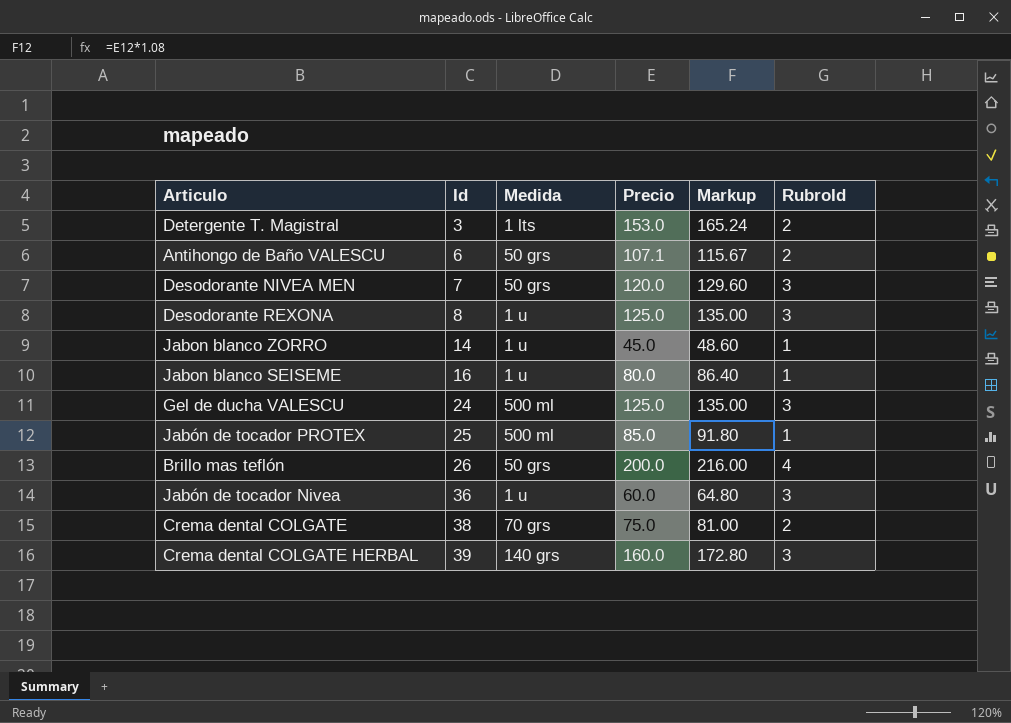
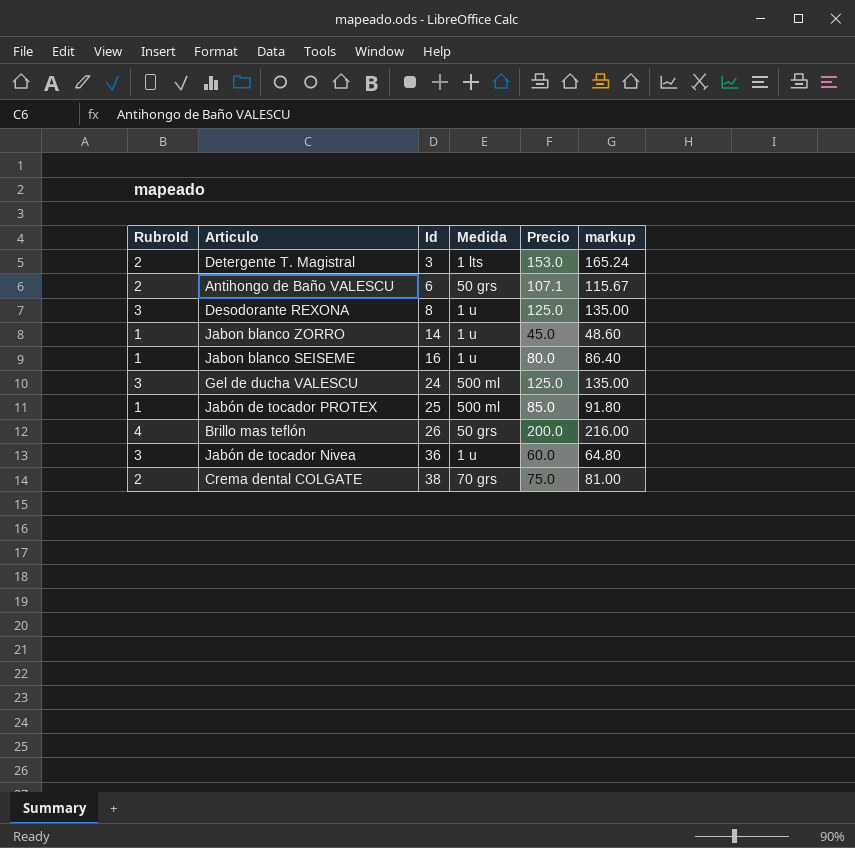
column RubroId | position: 6 -> 1
column name: Markup -> markup
row Desodorante NIVEA MEN: 7 | 50 grs | 120.0 | 129.60 | 3 -> none
row Crema dental COLGATE HERBAL: 39 | 140 grs | 160.0 | 172.80 | 3 -> none

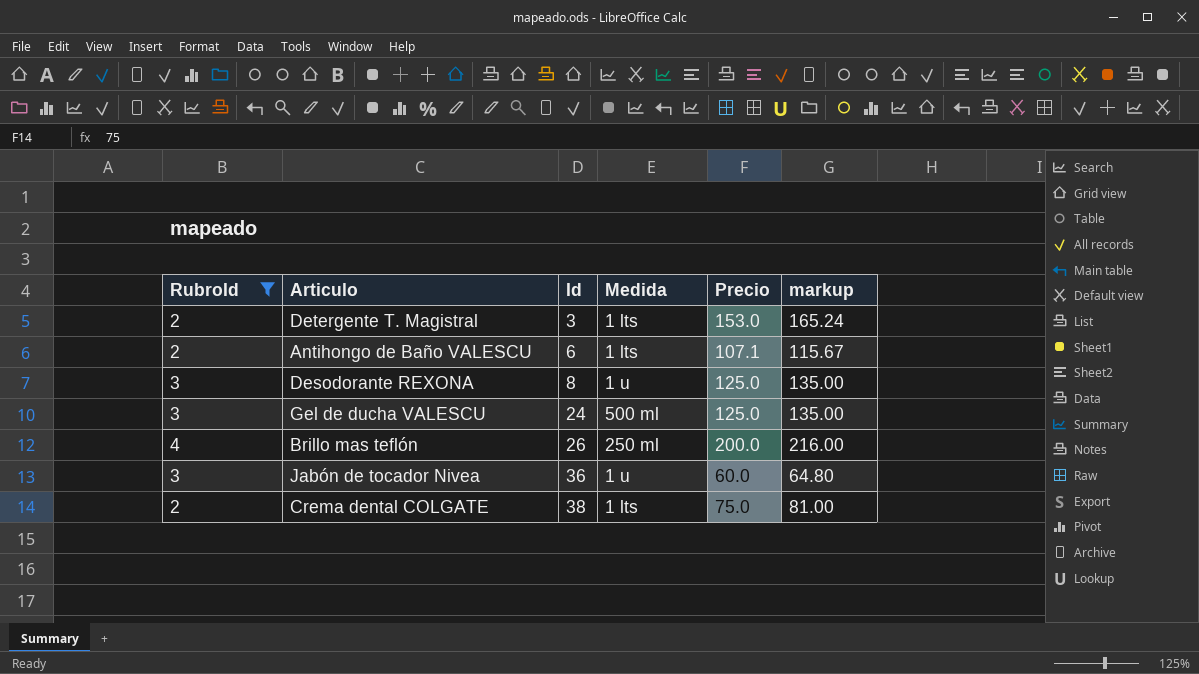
filter: none -> RubroId != 1
Antihongo de Baño VALESCU | Medida: 50 grs -> 1 lts
Brillo mas teflón | Medida: 50 grs -> 250 ml
Crema dental COLGATE | Medida: 70 grs -> 1 lts

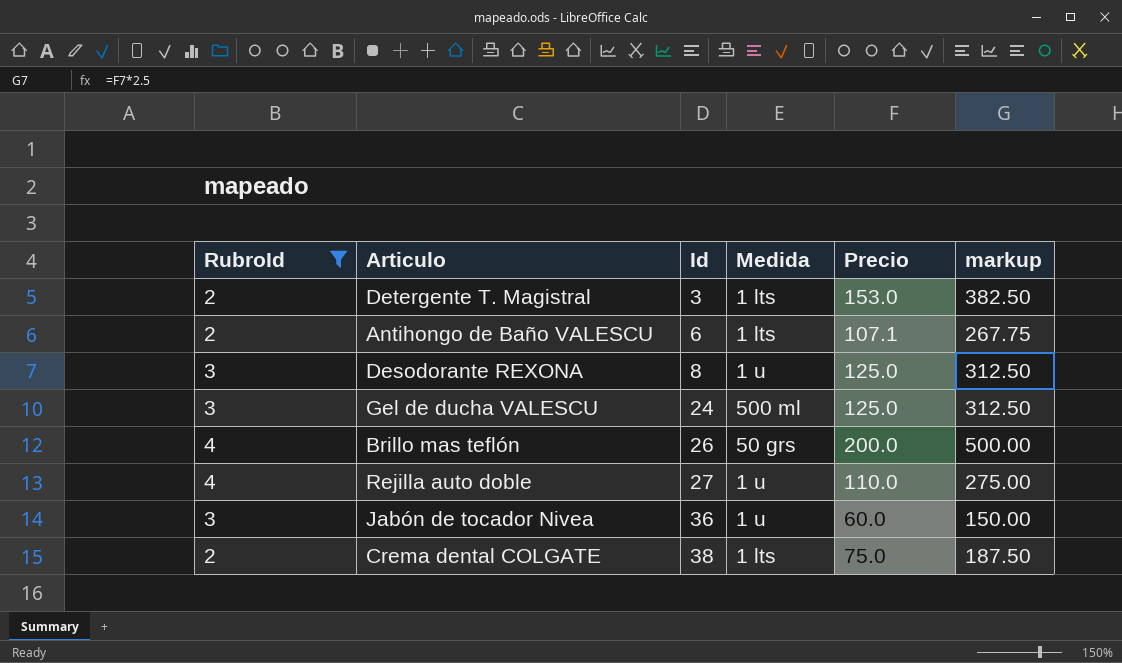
column markup | formula: [Precio] * 1.08 -> [Precio] * 2.5
Brillo mas teflón | Medida: 250 ml -> 50 grs
row Rejilla auto doble: none -> 4 | 27 | 1 u | 110.0 | 275.00

